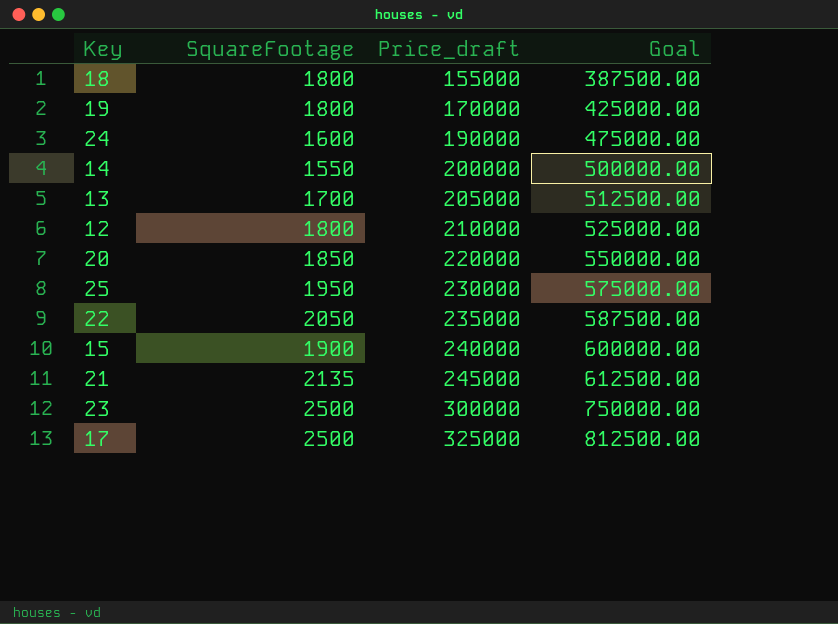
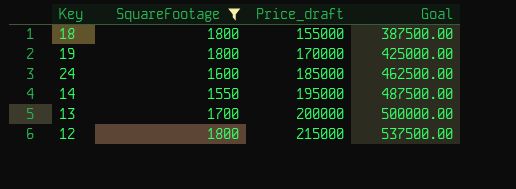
filter: none -> SquareFootage <= 1800
24 | Price_draft: 190000 -> 185000
24 | Goal: 475000.00 -> 462500.00
14 | Price_draft: 200000 -> 195000
14 | Goal: 500000.00 -> 487500.00
13 | Price_draft: 205000 -> 200000
13 | Goal: 512500.00 -> 500000.00
12 | Price_draft: 210000 -> 215000
12 | Goal: 525000.00 -> 537500.00

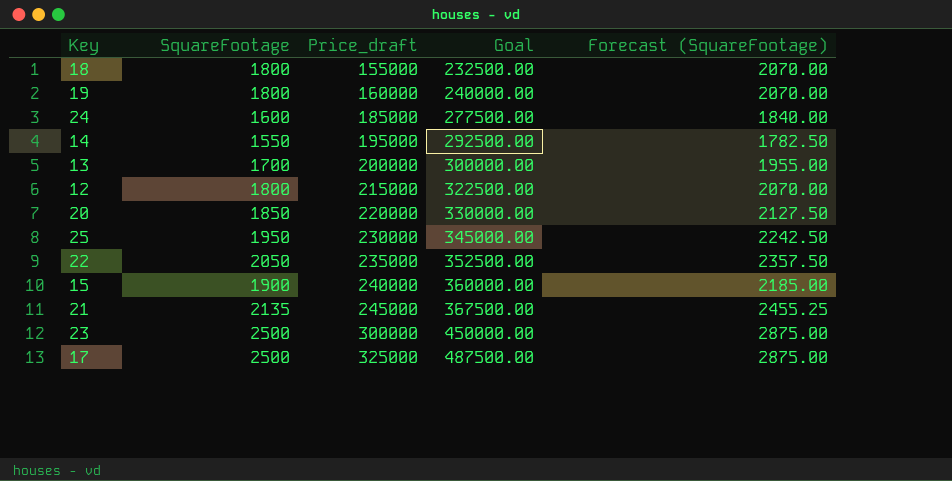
filter: SquareFootage <= 1800 -> none
column Goal | formula: [Price_draft] * 2.5 -> [Price_draft] * 1.5
column Forecast (SquareFootage) | formula: none -> [SquareFootage] * 1.15
19 | Price_draft: 170000 -> 160000

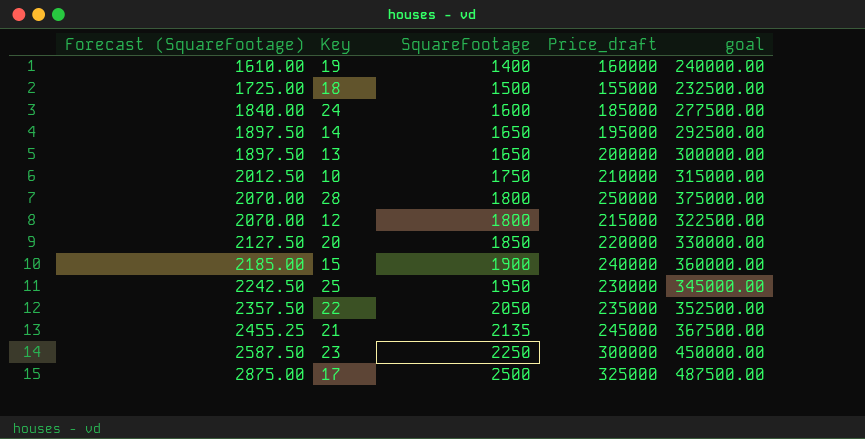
row order: Price_draft ascending -> Forecast (SquareFootage) ascending
column Forecast (SquareFootage) | position: 5 -> 1
column name: Goal -> goal
19 | Forecast (SquareFootage): 2070.00 -> 1610.00
19 | SquareFootage: 1800 -> 1400
18 | Forecast (SquareFootage): 2070.00 -> 1725.00
18 | SquareFootage: 1800 -> 1500
14 | Forecast (SquareFootage): 1782.50 -> 1897.50
14 | SquareFootage: 1550 -> 1650
13 | Forecast (SquareFootage): 1955.00 -> 1897.50
13 | SquareFootage: 1700 -> 1650
row 10: none -> 2012.50 | 1750 | 210000 | 315000.00
row 28: none -> 2070.00 | 1800 | 250000 | 375000.00
23 | Forecast (SquareFootage): 2875.00 -> 2587.50
23 | SquareFootage: 2500 -> 2250

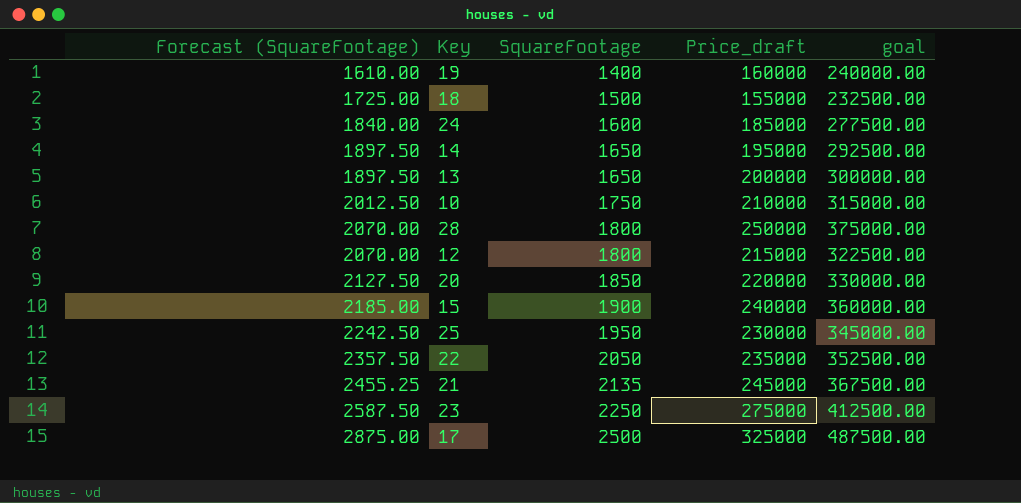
23 | Price_draft: 300000 -> 275000
23 | goal: 450000.00 -> 412500.00

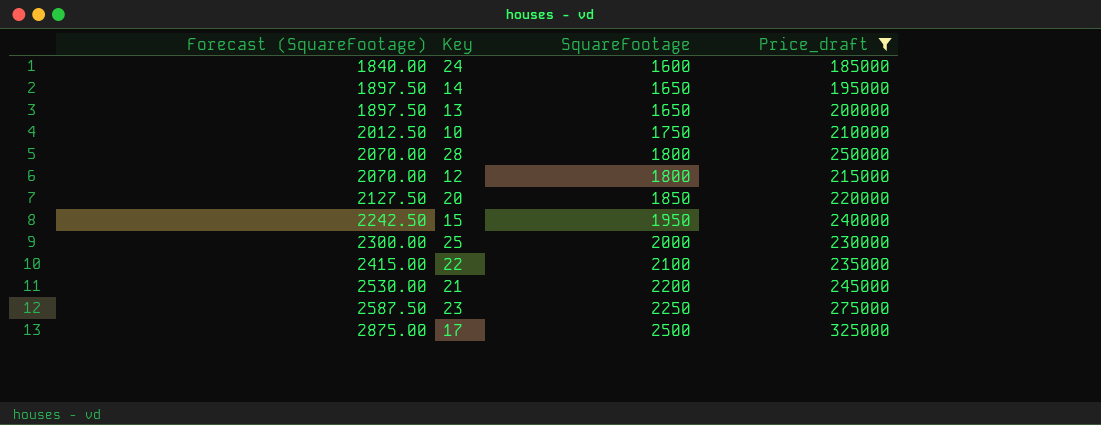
filter: none -> Price_draft >= 185000
column goal | formula: [Price_draft] * 1.5 -> none
15 | Forecast (SquareFootage): 2185.00 -> 2242.50
15 | SquareFootage: 1900 -> 1950
25 | Forecast (SquareFootage): 2242.50 -> 2300.00
25 | SquareFootage: 1950 -> 2000
22 | Forecast (SquareFootage): 2357.50 -> 2415.00
22 | SquareFootage: 2050 -> 2100
21 | Forecast (SquareFootage): 2455.25 -> 2530.00
21 | SquareFootage: 2135 -> 2200

